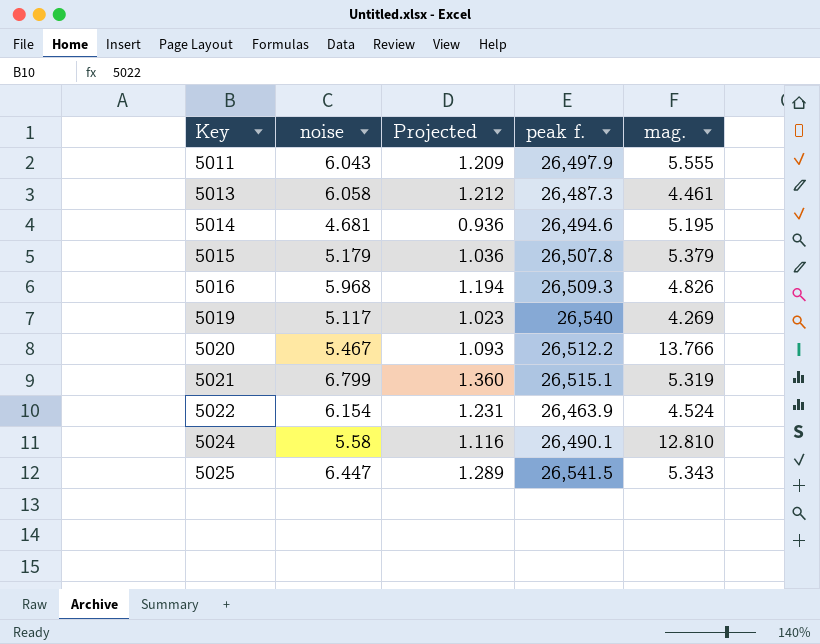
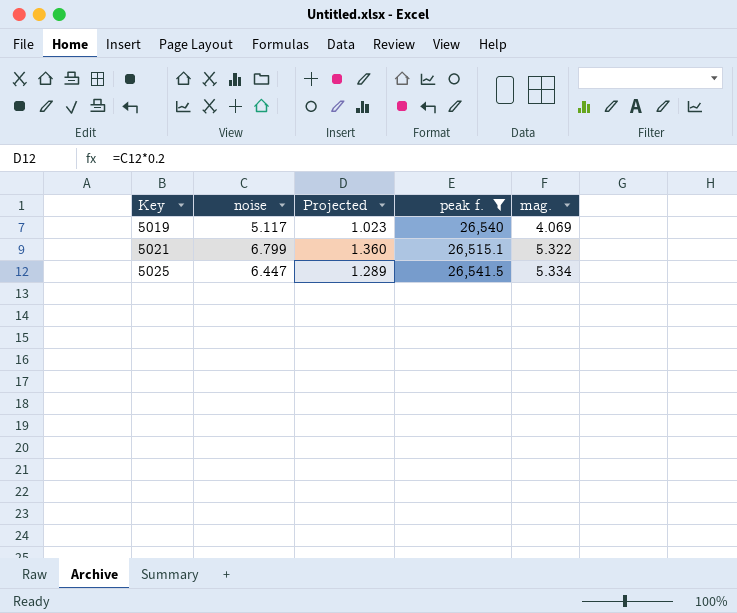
filter: none -> peak f. >= 26,515.1
5019 | mag.: 4.269 -> 4.069
5021 | mag.: 5.319 -> 5.322
5025 | mag.: 5.343 -> 5.334

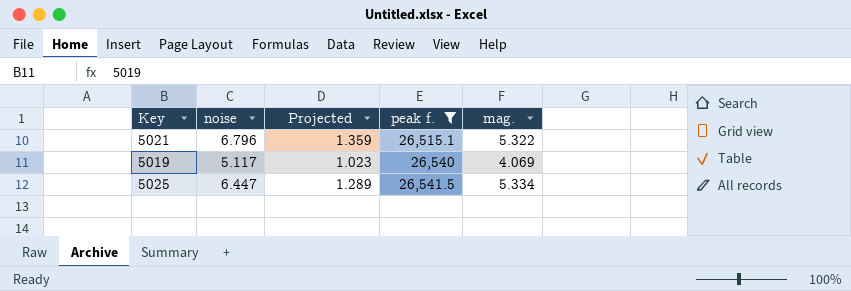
row order: Key ascending -> peak f. ascending
5021 | noise: 6.799 -> 6.796
5021 | Projected: 1.360 -> 1.359

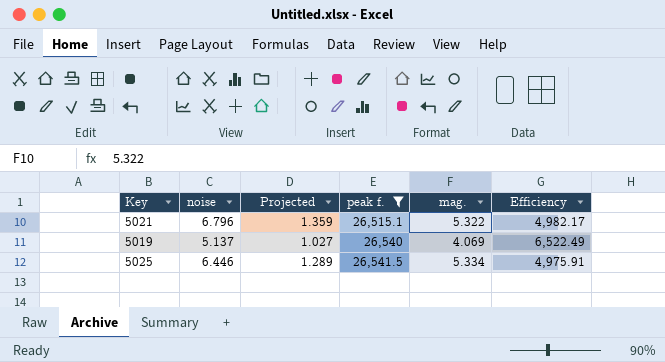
column Efficiency | formula: none -> [peak f.] / [mag.]
5019 | noise: 5.117 -> 5.137
5019 | Projected: 1.023 -> 1.027
5025 | noise: 6.447 -> 6.446

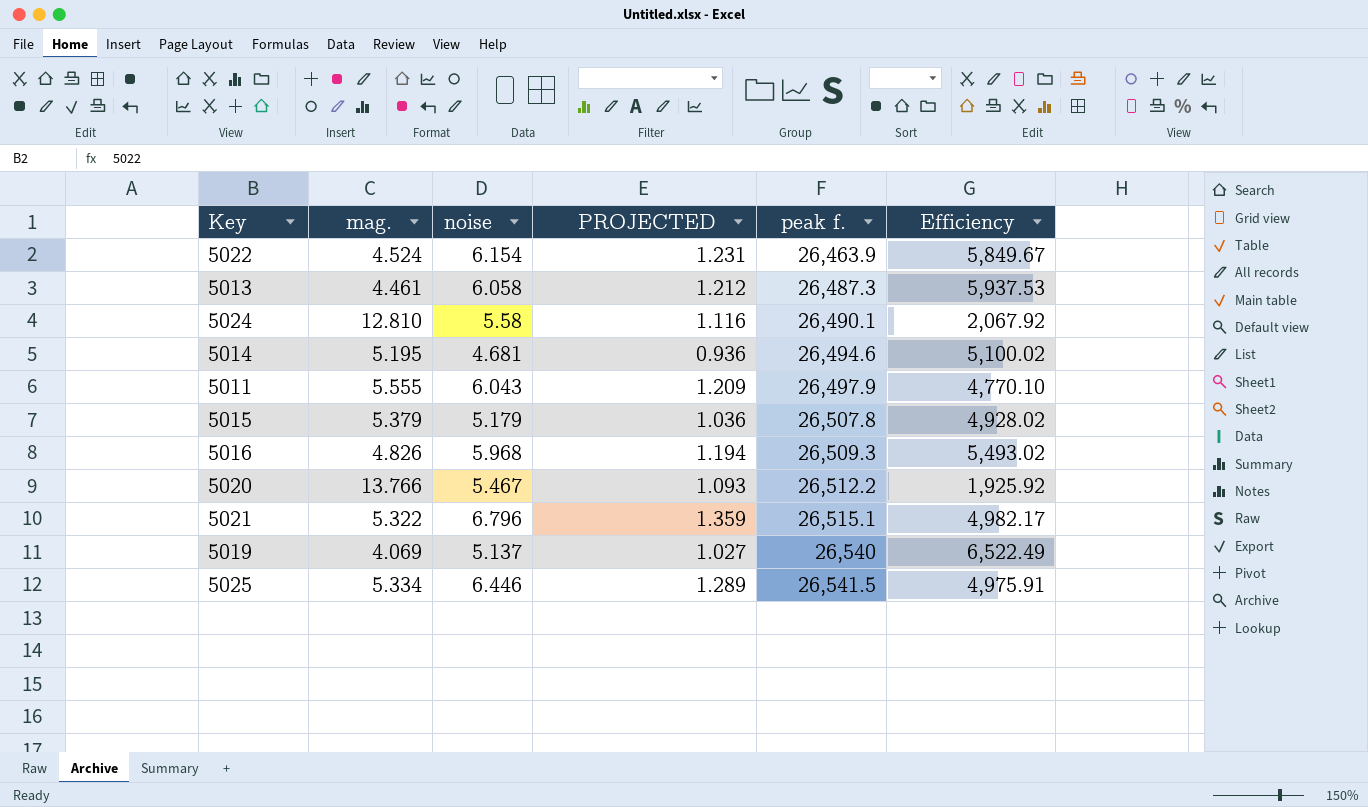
filter: peak f. >= 26,515.1 -> none
column mag. | position: 5 -> 2
column name: Projected -> PROJECTED

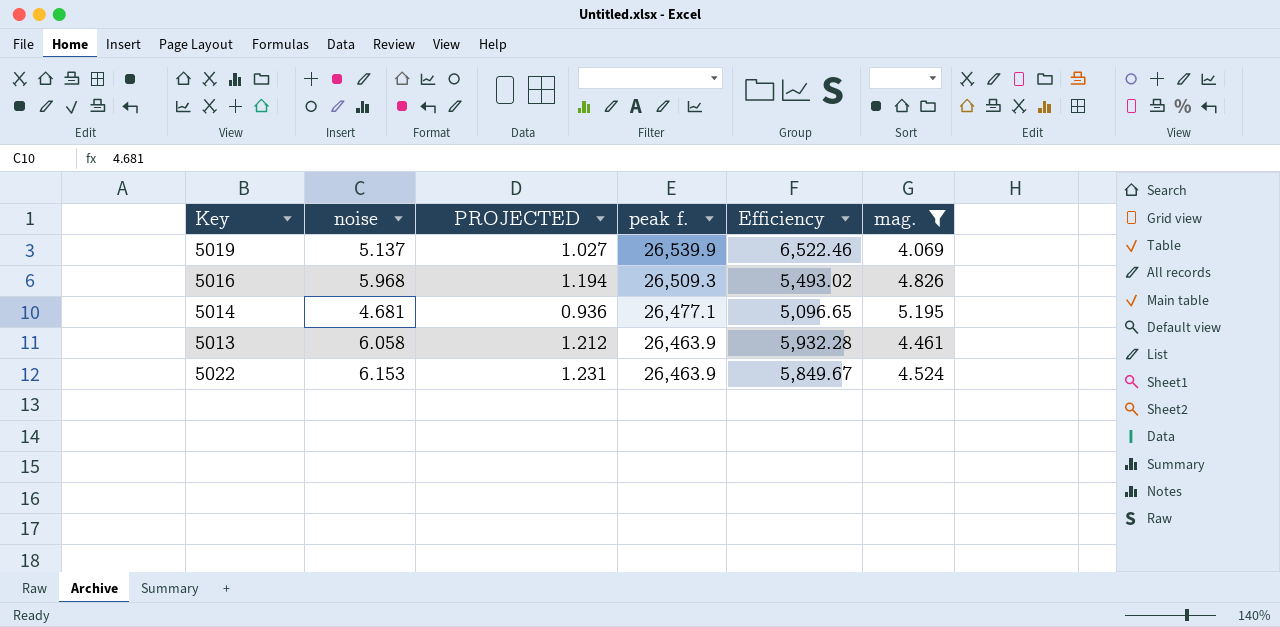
filter: none -> mag. <= 5.195
row order: peak f. ascending -> peak f. descending
column mag. | position: 2 -> 6
5019 | peak f.: 26,540 -> 26,539.9
5019 | Efficiency: 6,522.49 -> 6,522.46
5014 | peak f.: 26,494.6 -> 26,477.1
5014 | Efficiency: 5,100.02 -> 5,096.65
5013 | peak f.: 26,487.3 -> 26,463.9
5013 | Efficiency: 5,937.53 -> 5,932.28
5022 | noise: 6.154 -> 6.153

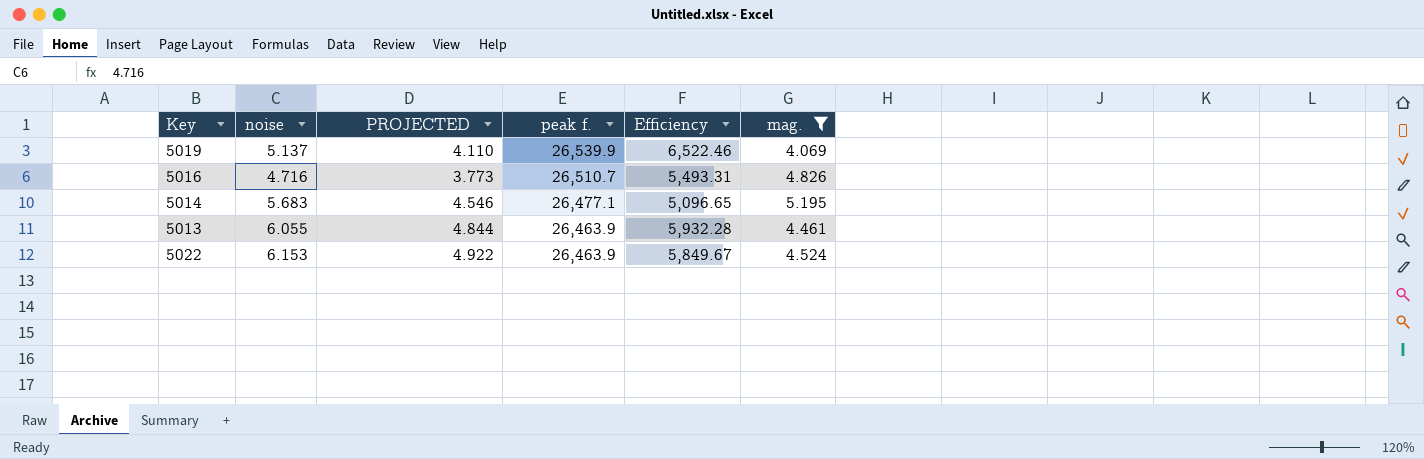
column PROJECTED | formula: [noise] * 0.2 -> [noise] * 0.8
5016 | noise: 5.968 -> 4.716
5016 | peak f.: 26,509.3 -> 26,510.7
5016 | Efficiency: 5,493.02 -> 5,493.31
5014 | noise: 4.681 -> 5.683
5013 | noise: 6.058 -> 6.055

